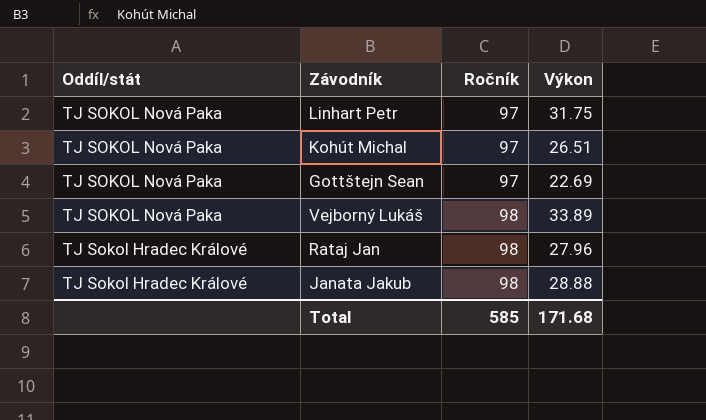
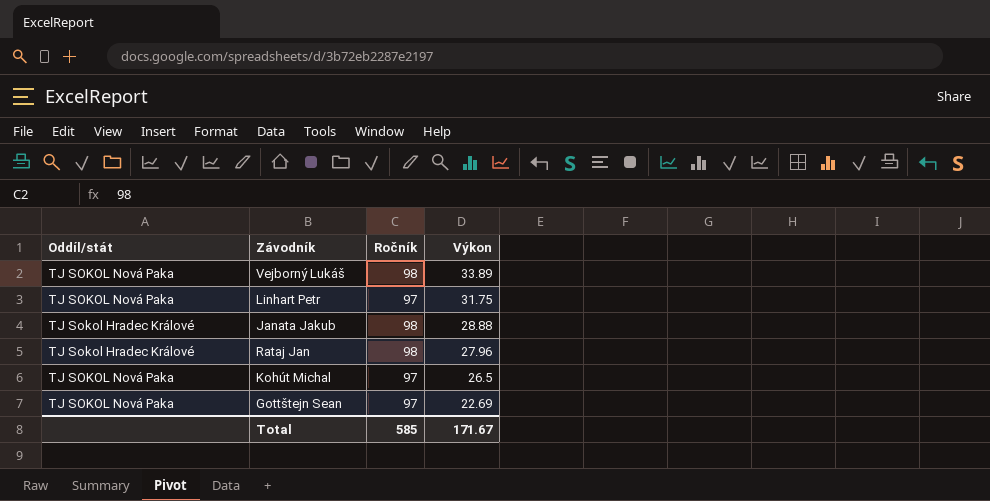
row order: Oddíl/stát descending -> Výkon descending
Kohút Michal | Výkon: 26.51 -> 26.5
Total | Výkon: 171.68 -> 171.67

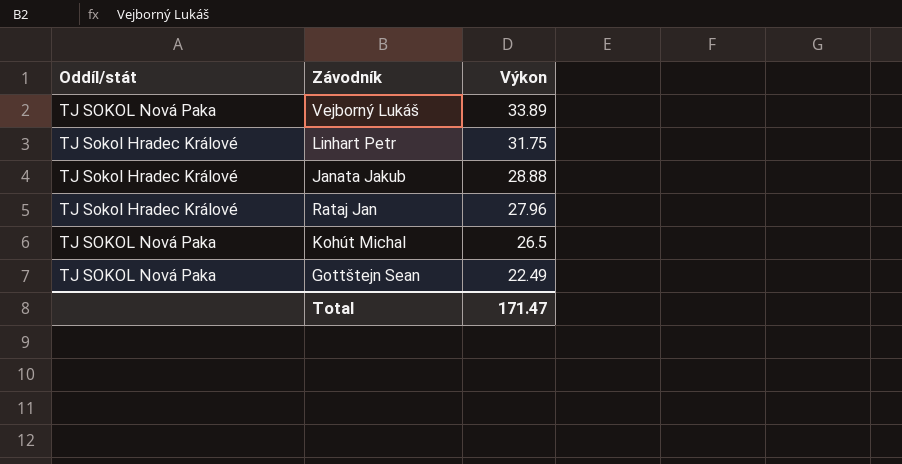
column Ročník | position: 3 -> none
Linhart Petr | Oddíl/stát: TJ SOKOL Nová Paka -> TJ Sokol Hradec Králové
Gottštejn Sean | Výkon: 22.69 -> 22.49
Total | Výkon: 171.67 -> 171.47

